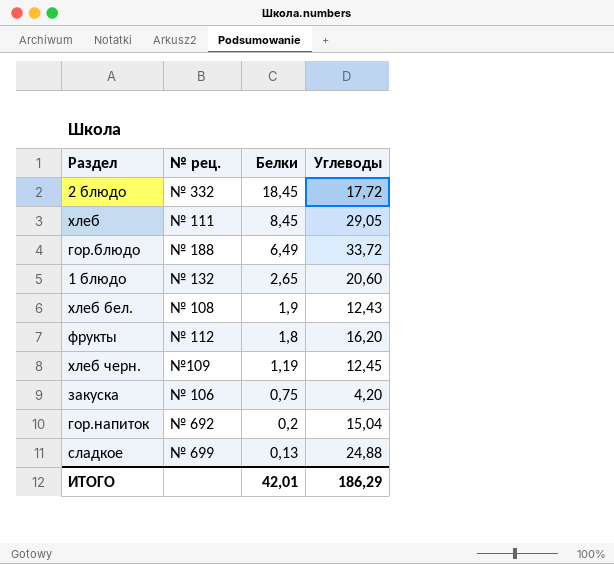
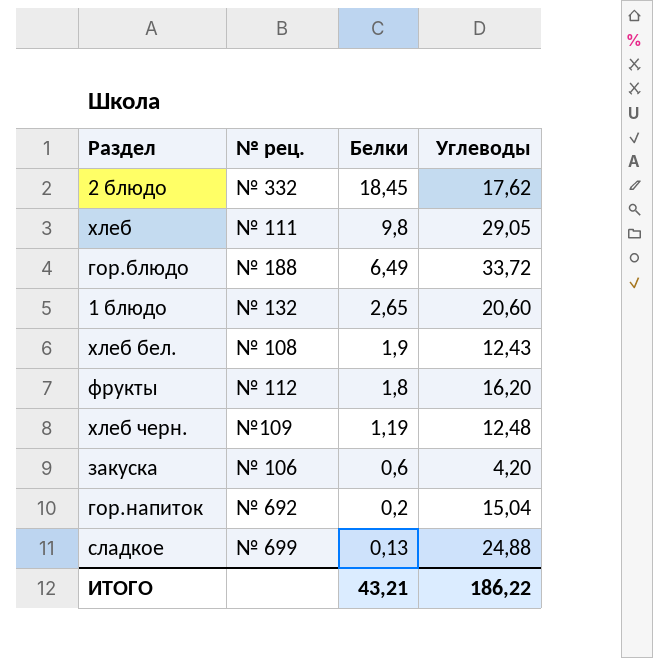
2 блюдо | Углеводы: 17,72 -> 17,62
хлеб | Белки: 8,45 -> 9,8
хлеб черн. | Углеводы: 12,45 -> 12,48
закуска | Белки: 0,75 -> 0,6
ИТОГО | Белки: 42,01 -> 43,21
ИТОГО | Углеводы: 186,29 -> 186,22

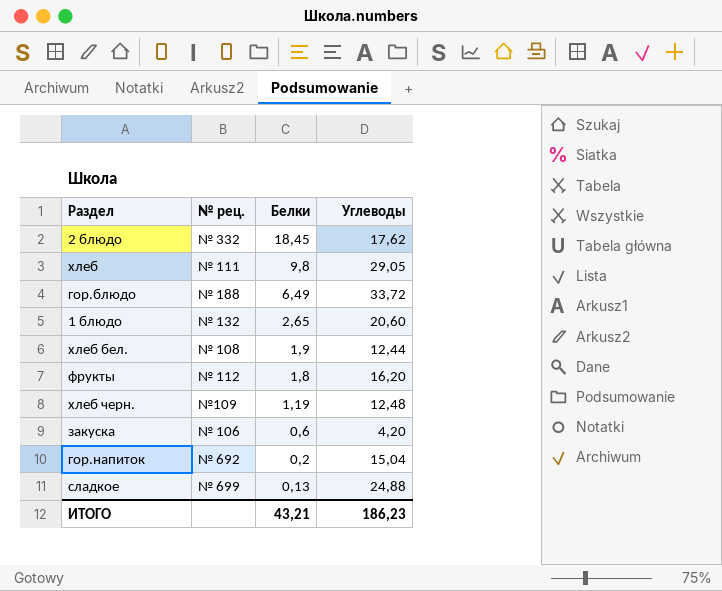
хлеб бел. | Углеводы: 12,43 -> 12,44
ИТОГО | Углеводы: 186,22 -> 186,23

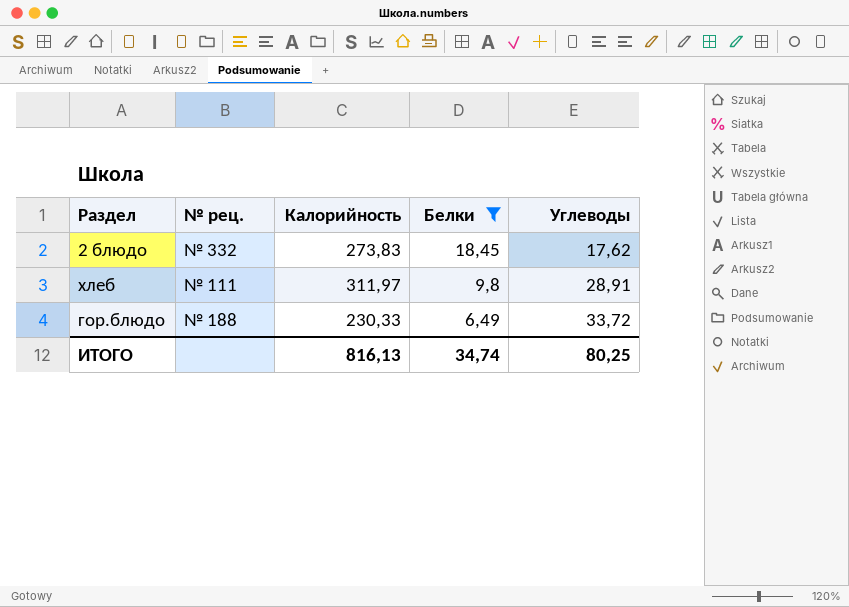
filter: none -> Белки >= 6,49
column Калорийность | position: none -> 3
хлеб | Углеводы: 29,05 -> 28,91
ИТОГО | Белки: 43,21 -> 34,74
ИТОГО | Углеводы: 186,23 -> 80,25

